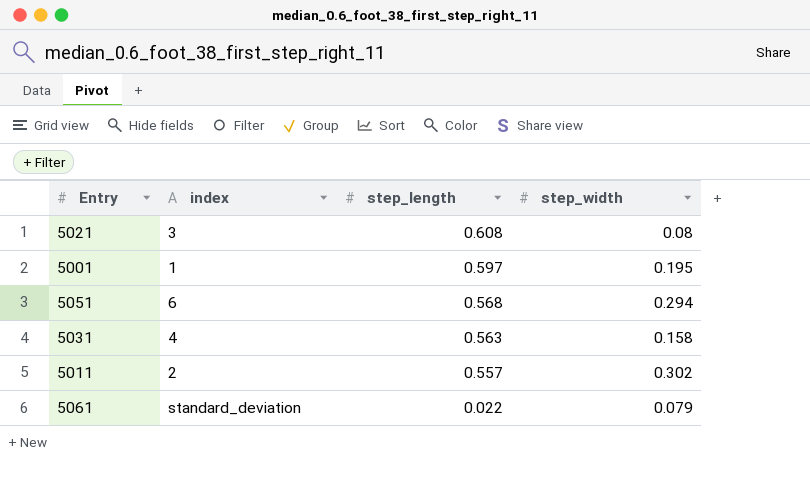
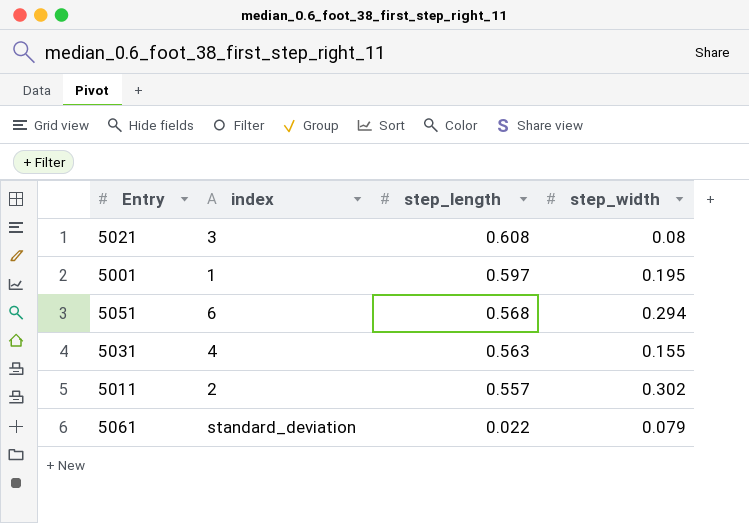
5031 | step_width: 0.158 -> 0.155

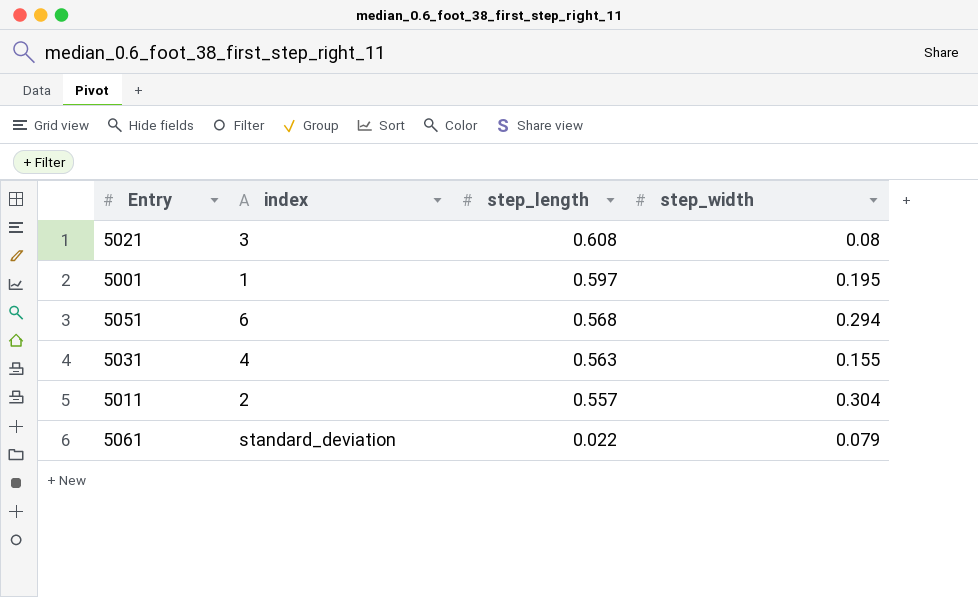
5011 | step_width: 0.302 -> 0.304

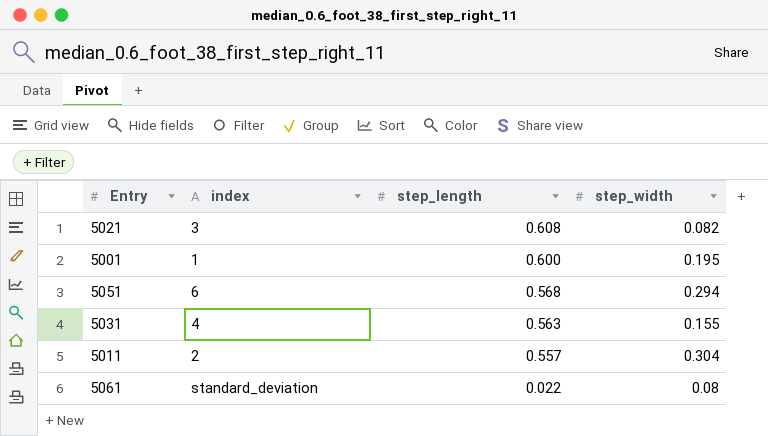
5021 | step_width: 0.08 -> 0.082
5001 | step_length: 0.597 -> 0.600
5061 | step_width: 0.079 -> 0.08

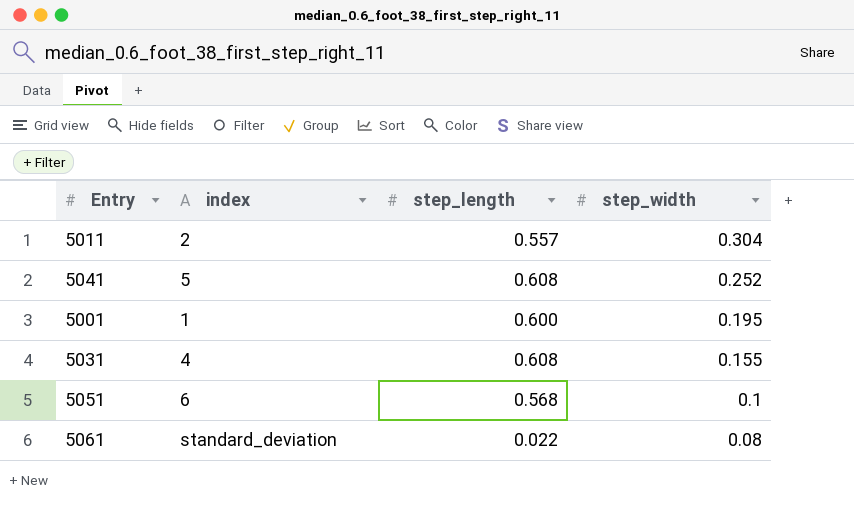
row order: step_length descending -> step_width descending
row 5021: 3 | 0.608 | 0.082 -> none
row 5041: none -> 5 | 0.608 | 0.252
5031 | step_length: 0.563 -> 0.608
5051 | step_width: 0.294 -> 0.1

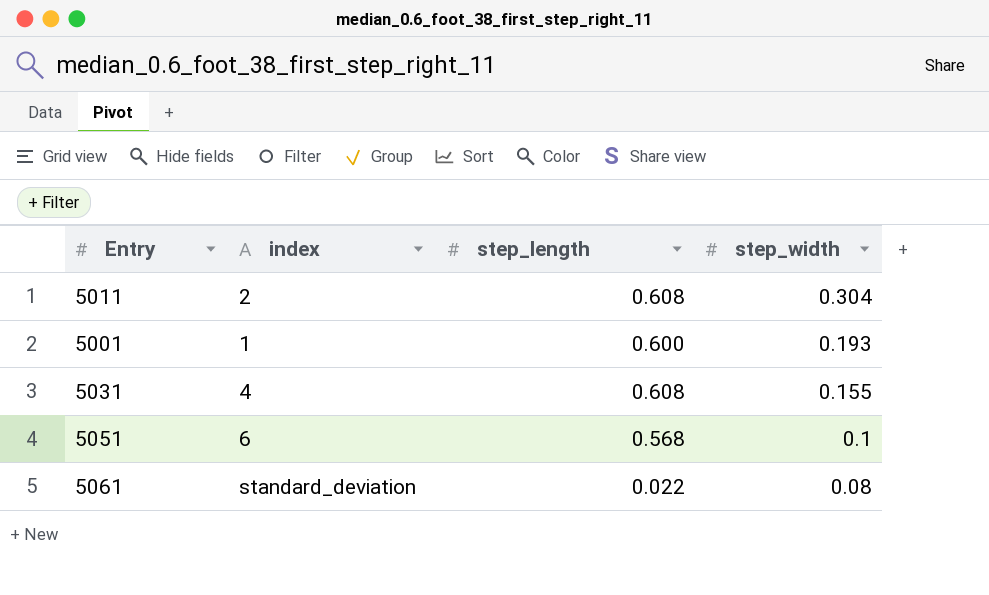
row 5041: 5 | 0.608 | 0.252 -> none
5011 | step_length: 0.557 -> 0.608
5001 | step_width: 0.195 -> 0.193

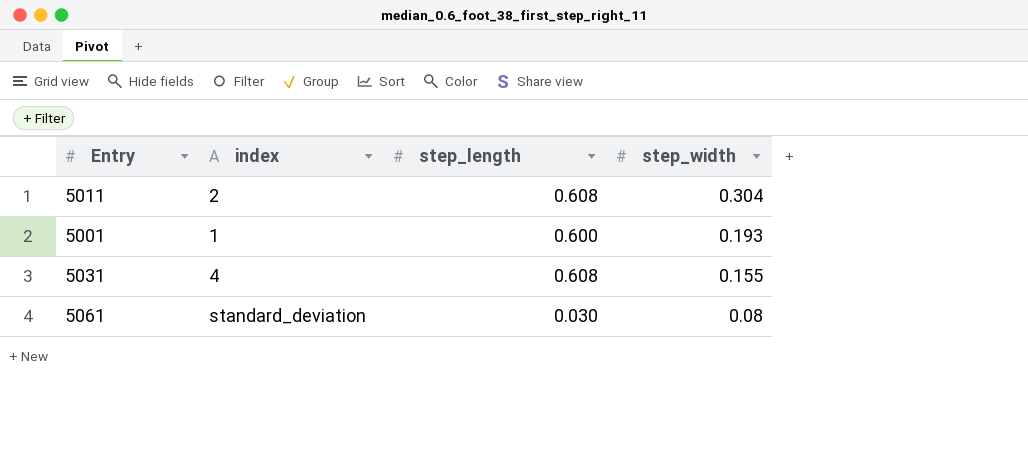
row 5051: 6 | 0.568 | 0.1 -> none
5061 | step_length: 0.022 -> 0.030

